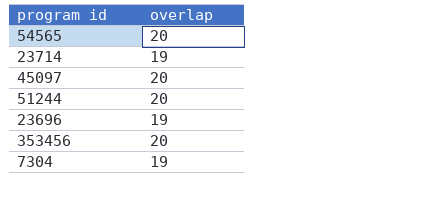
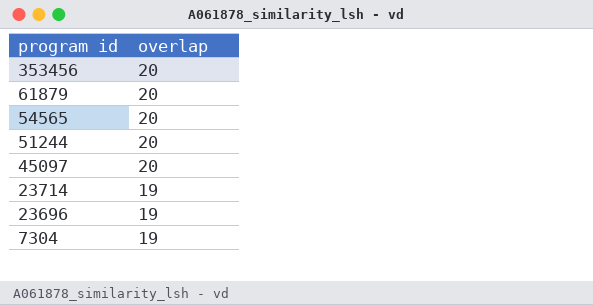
row order: none -> program id descending
row 61879: none -> 20

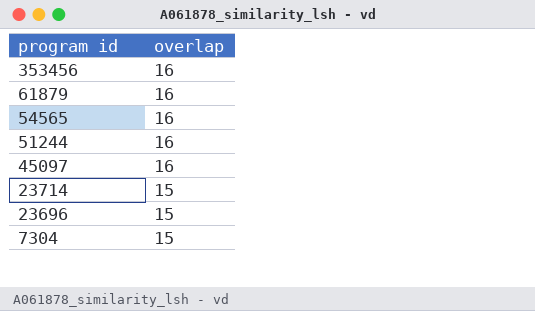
353456 | overlap: 20 -> 16
61879 | overlap: 20 -> 16
54565 | overlap: 20 -> 16
51244 | overlap: 20 -> 16
45097 | overlap: 20 -> 16
23714 | overlap: 19 -> 15
23696 | overlap: 19 -> 15
7304 | overlap: 19 -> 15

